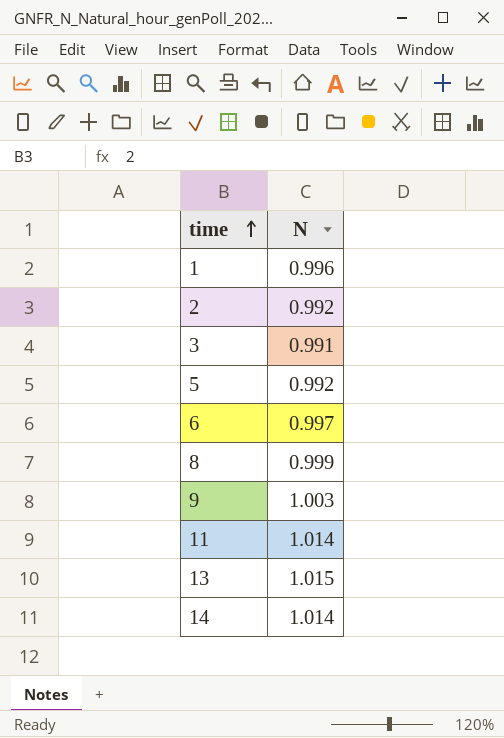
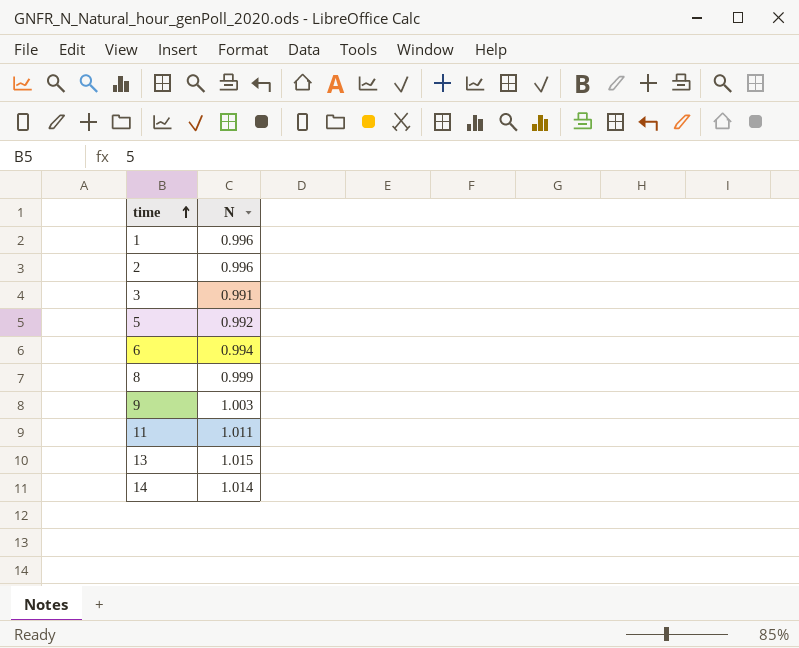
2 | N: 0.992 -> 0.996
6 | N: 0.997 -> 0.994
11 | N: 1.014 -> 1.011

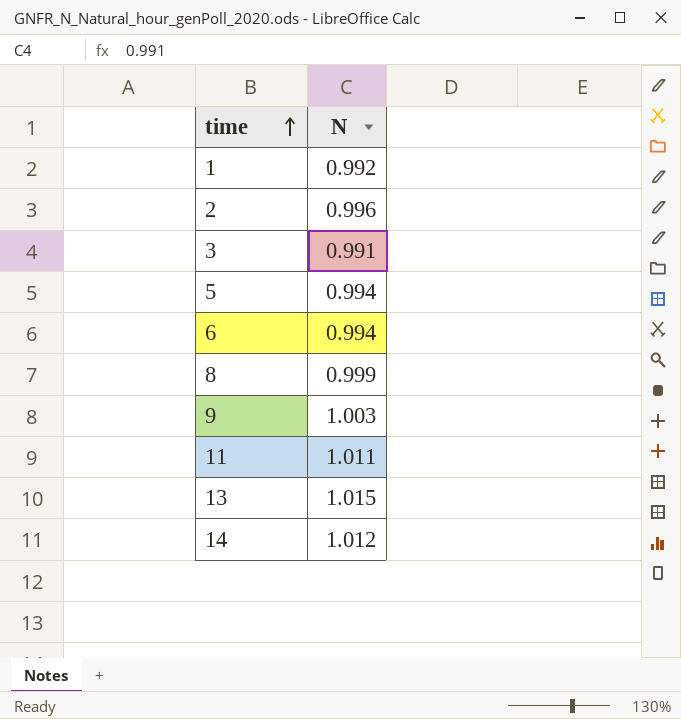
1 | N: 0.996 -> 0.992
5 | N: 0.992 -> 0.994
14 | N: 1.014 -> 1.012

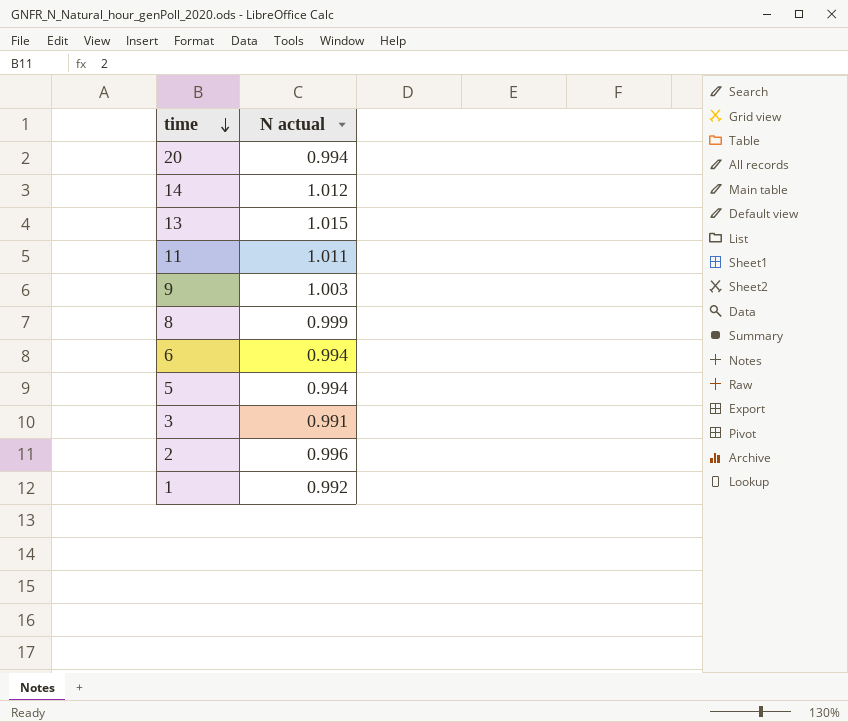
row order: time ascending -> time descending
column name: N -> N actual
row 20: none -> 0.994

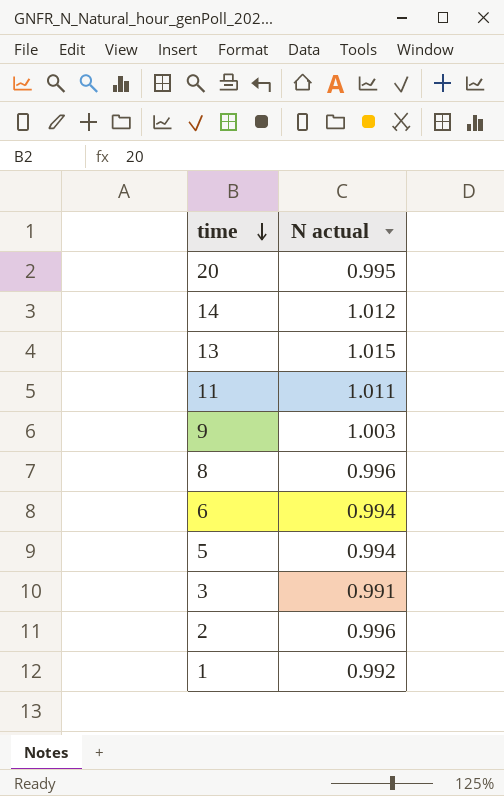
20 | N actual: 0.994 -> 0.995
8 | N actual: 0.999 -> 0.996

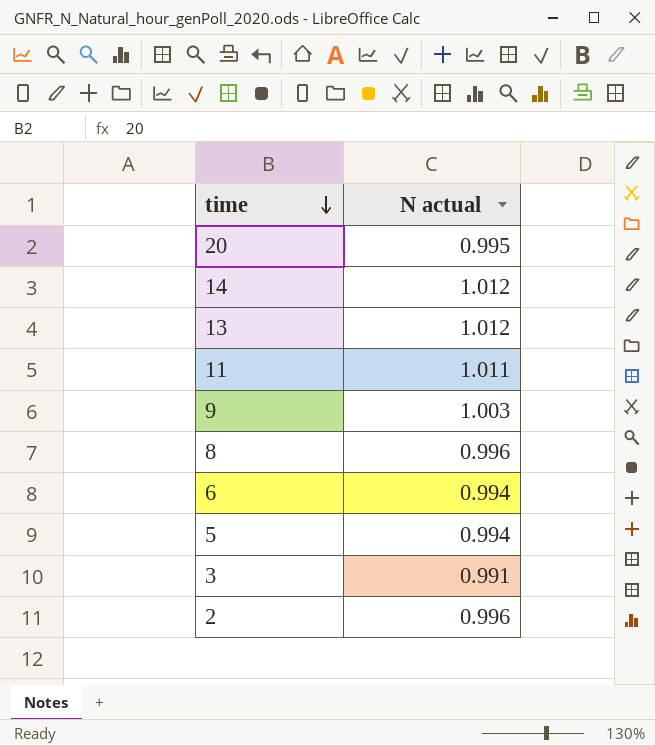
row 1: 0.992 -> none
13 | N actual: 1.015 -> 1.012

